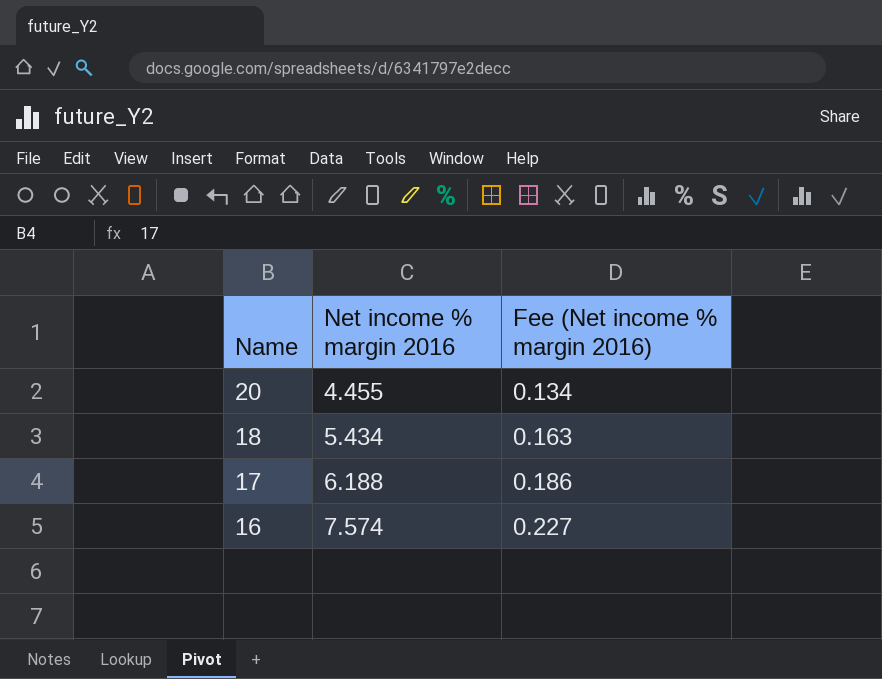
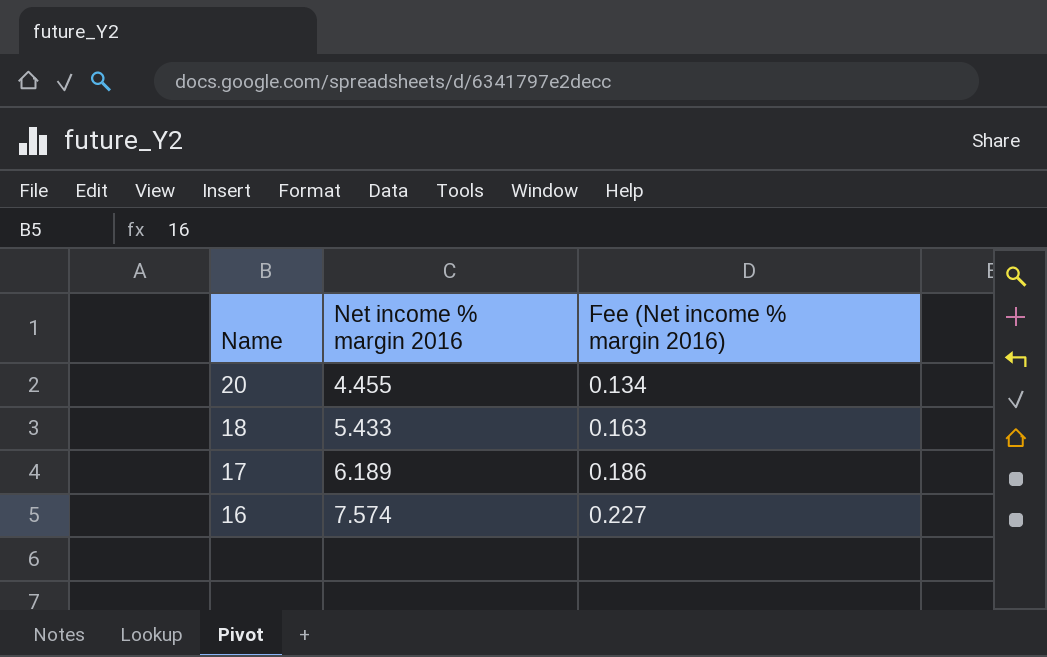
18 | Net income % margin 2016: 5.434 -> 5.433
17 | Net income % margin 2016: 6.188 -> 6.189

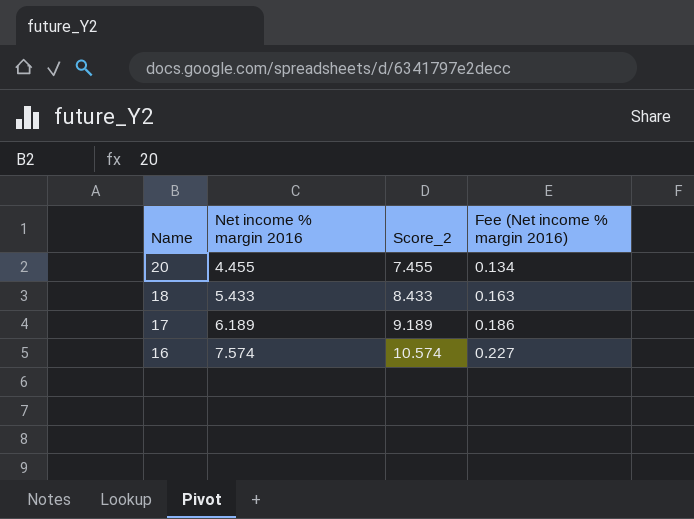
column Score_2 | formula: none -> [Net income % margin 2016] + 3

